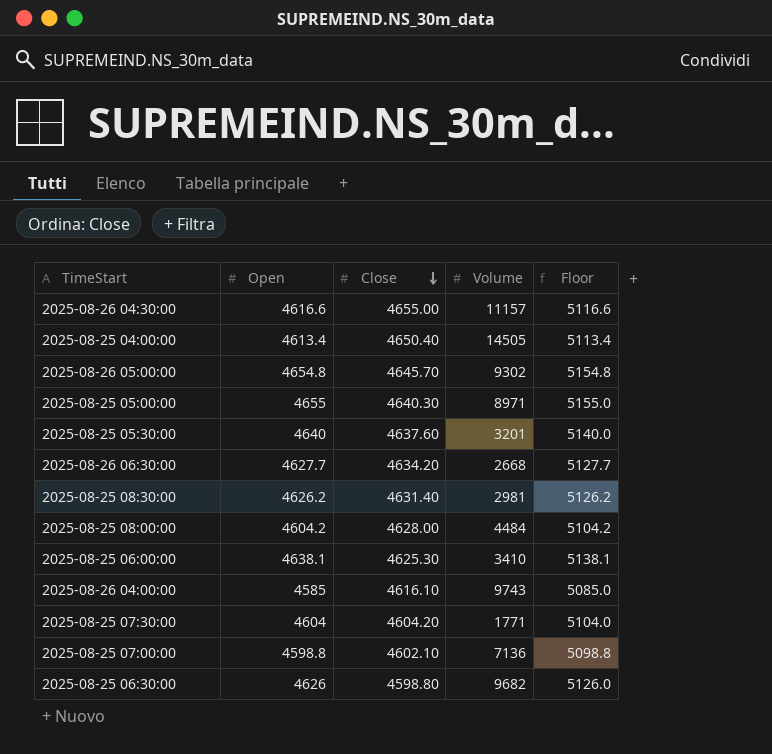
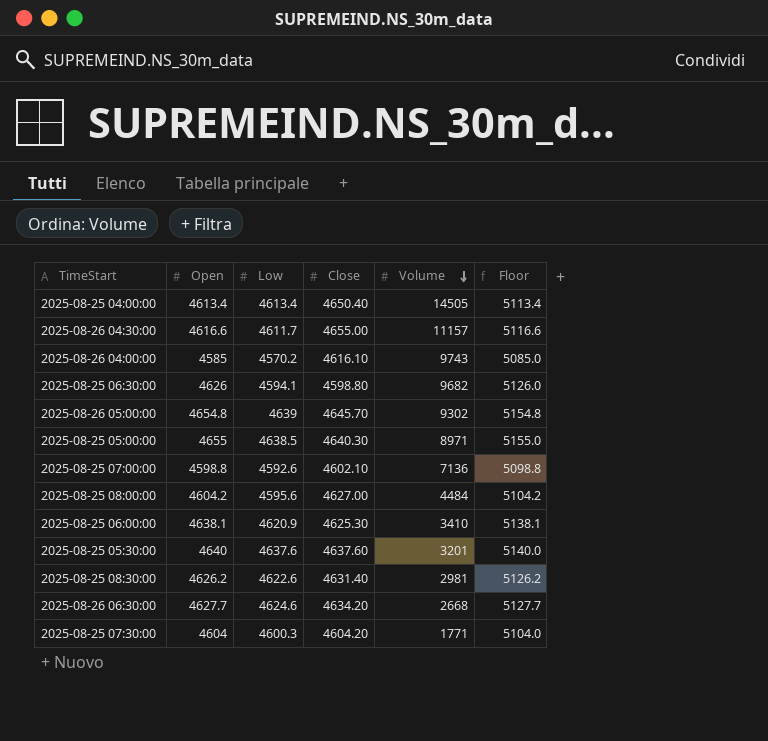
row order: Close descending -> Volume descending
column Low | position: none -> 3
2025-08-25 08:00:00 | Close: 4628.00 -> 4627.00

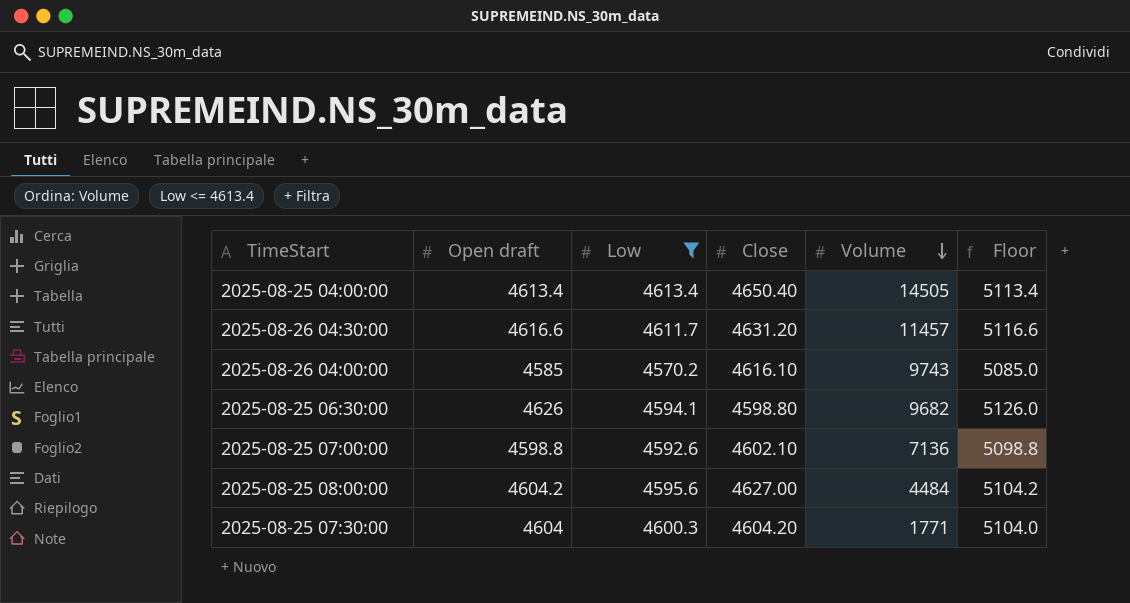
filter: none -> Low <= 4613.4
column name: Open -> Open draft
2025-08-26 04:30:00 | Close: 4655.00 -> 4631.20
2025-08-26 04:30:00 | Volume: 11157 -> 11457

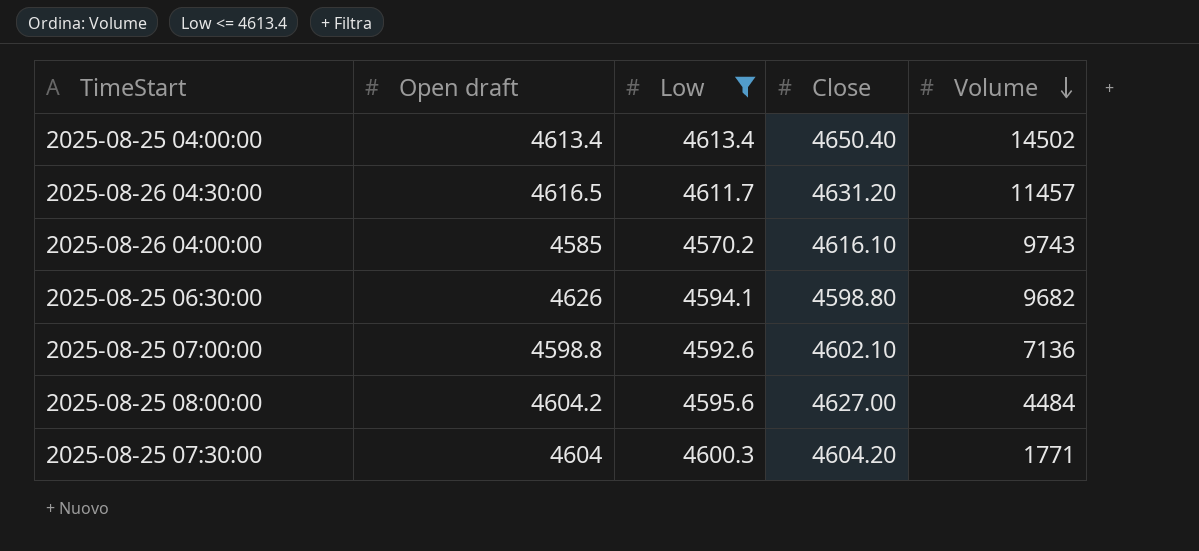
column Floor | formula: [Open draft] + 500 -> none
2025-08-25 04:00:00 | Volume: 14505 -> 14502
2025-08-26 04:30:00 | Open draft: 4616.6 -> 4616.5

